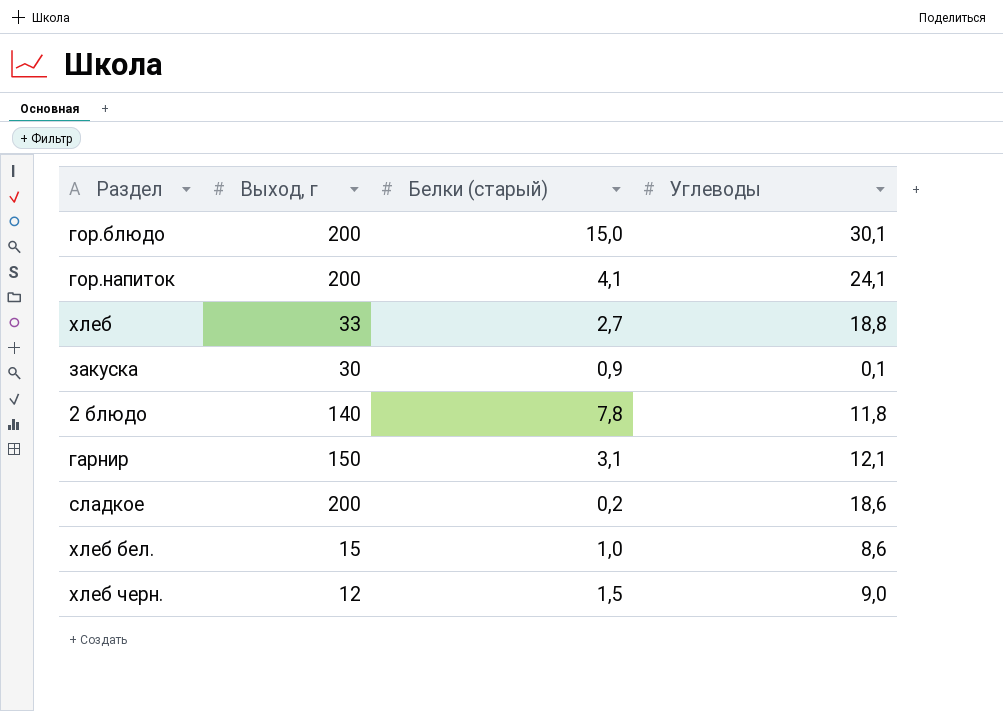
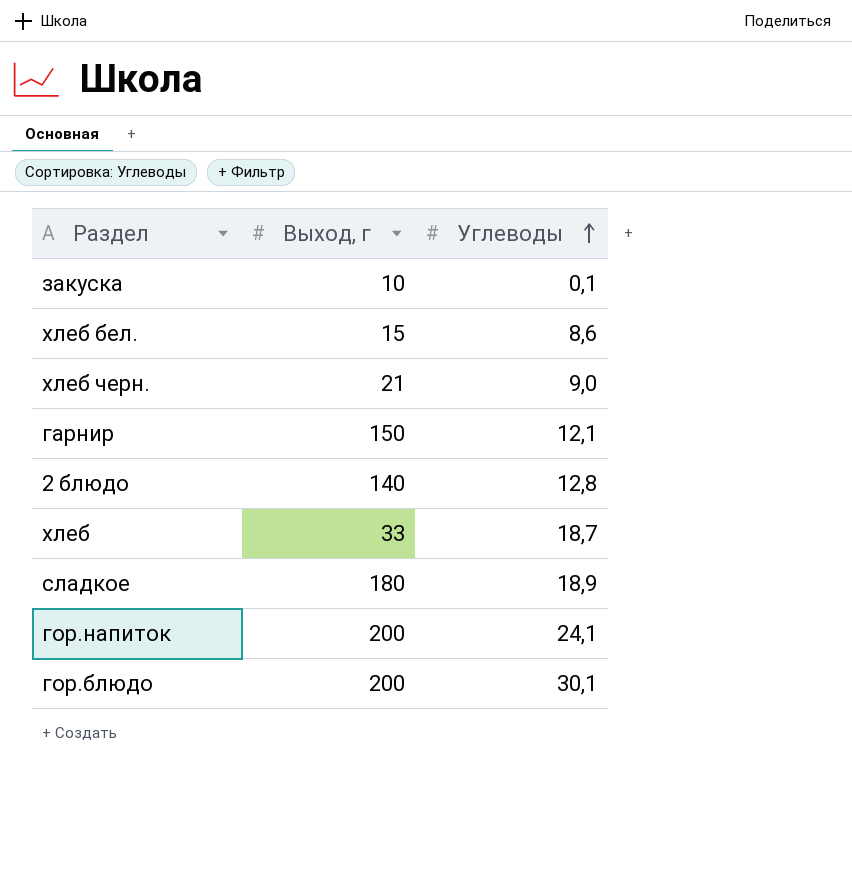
row order: none -> Углеводы ascending
column Белки (старый) | position: 3 -> none
закуска | Выход, г: 30 -> 10
хлеб черн. | Выход, г: 12 -> 21
2 блюдо | Углеводы: 11,8 -> 12,8
хлеб | Углеводы: 18,8 -> 18,7
сладкое | Выход, г: 200 -> 180
сладкое | Углеводы: 18,6 -> 18,9

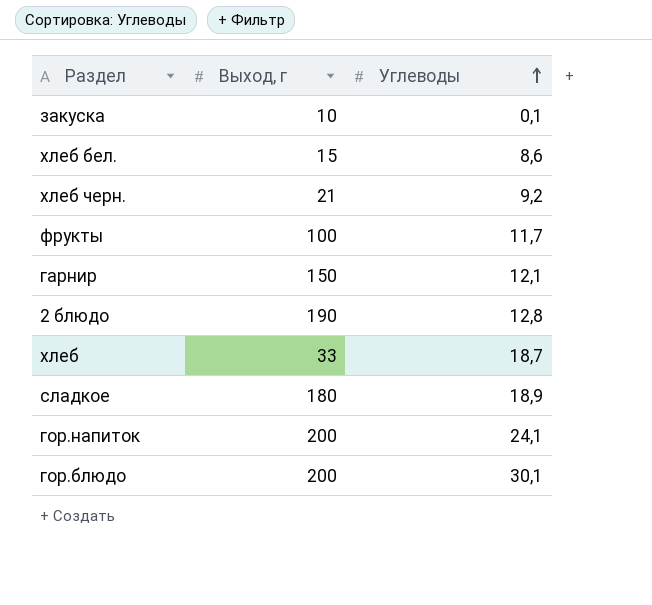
хлеб черн. | Углеводы: 9,0 -> 9,2
row фрукты: none -> 100 | 11,7
2 блюдо | Выход, г: 140 -> 190

